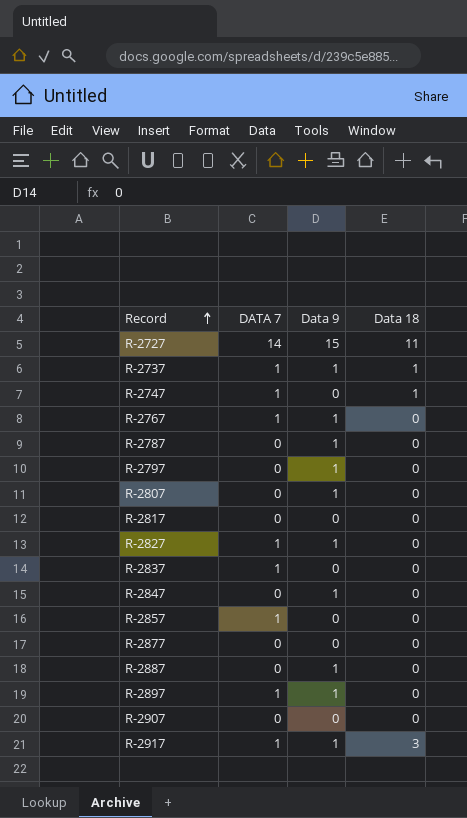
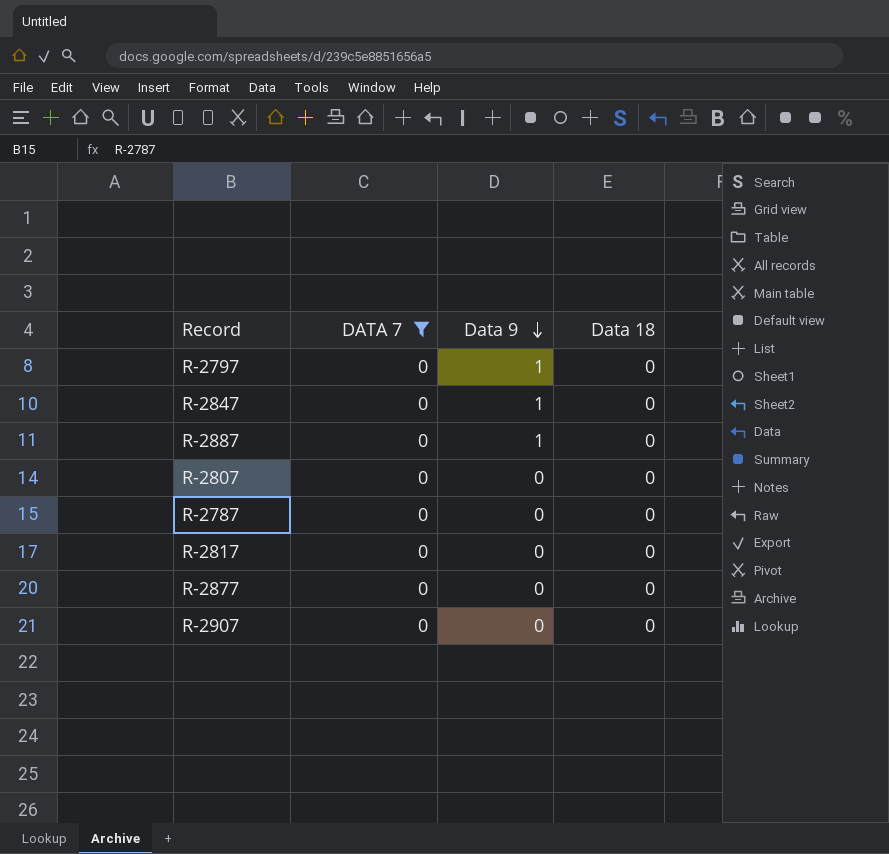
filter: none -> DATA 7 = 0
row order: Record ascending -> Data 9 descending
R-2807 | Data 9: 1 -> 0
R-2787 | Data 9: 1 -> 0

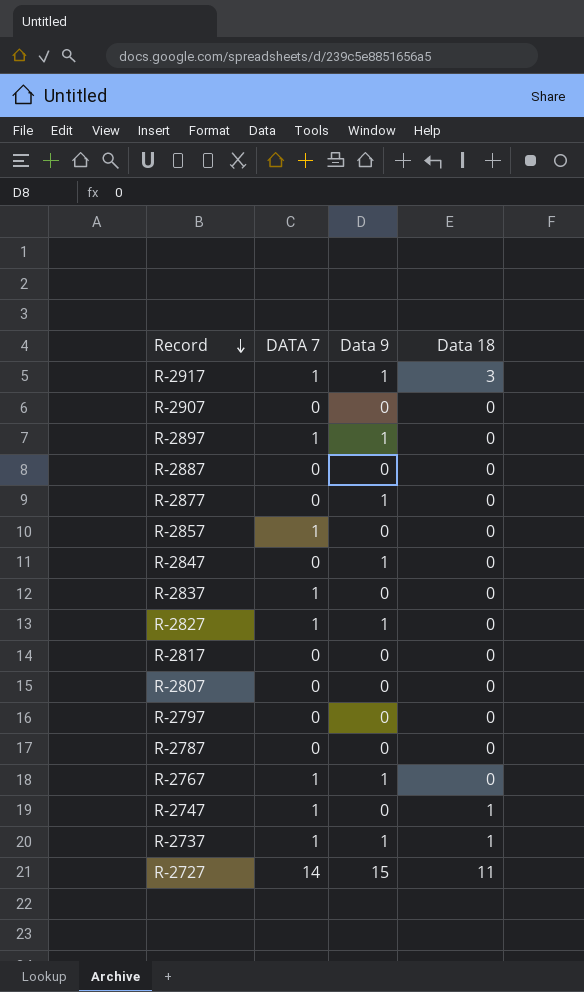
filter: DATA 7 = 0 -> none
row order: Data 9 descending -> Record descending
R-2887 | Data 9: 1 -> 0
R-2877 | Data 9: 0 -> 1
R-2797 | Data 9: 1 -> 0

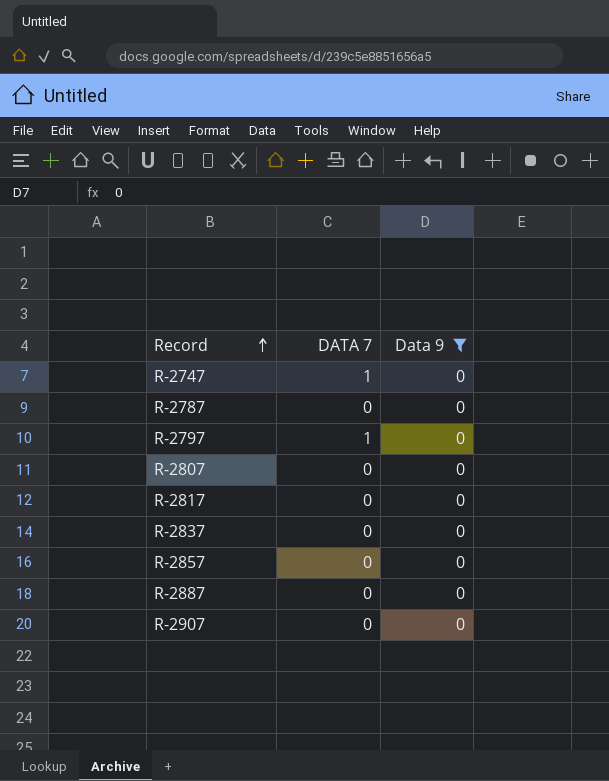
filter: none -> Data 9 = 0
row order: Record descending -> Record ascending
column Data 18 | position: 4 -> none
R-2797 | DATA 7: 0 -> 1
R-2837 | DATA 7: 1 -> 0
R-2857 | DATA 7: 1 -> 0

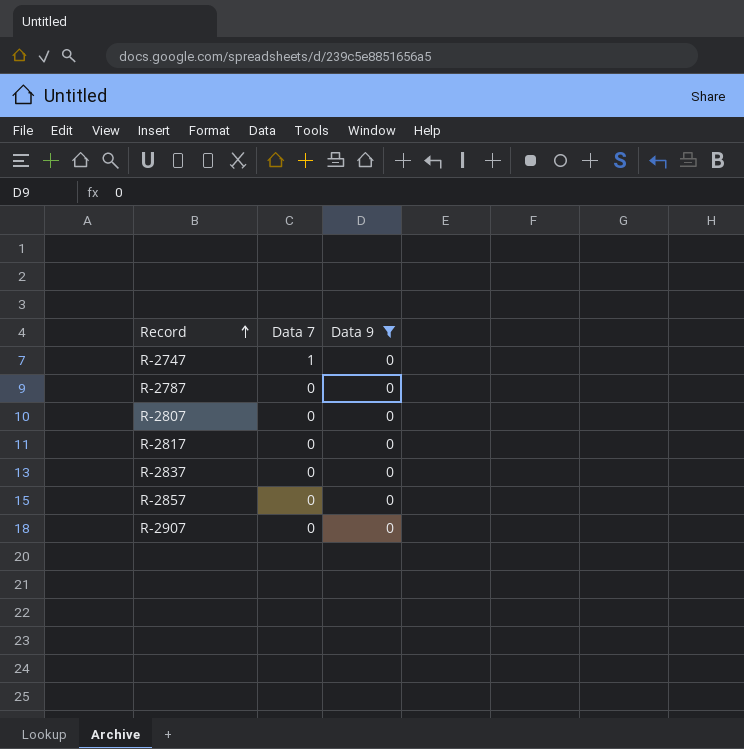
column name: DATA 7 -> Data 7
row R-2797: 1 | 0 -> none
row R-2887: 0 | 0 -> none

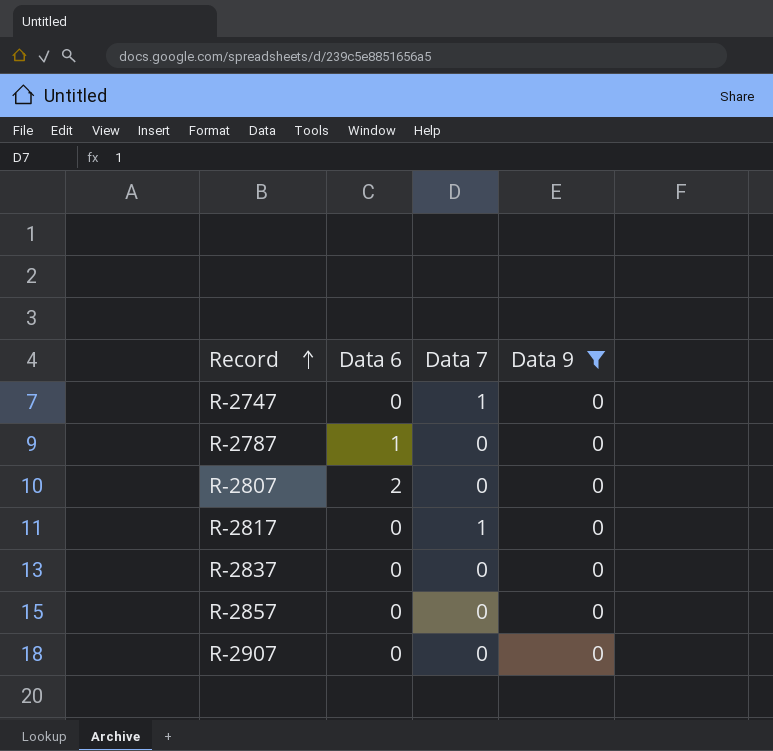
column Data 6 | position: none -> 2
R-2817 | Data 7: 0 -> 1

